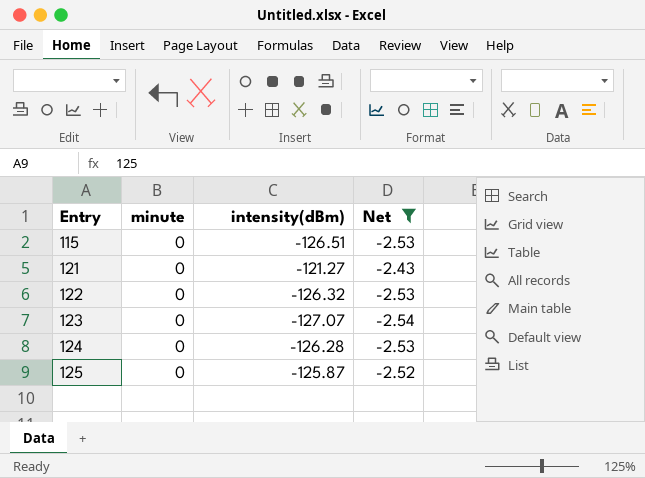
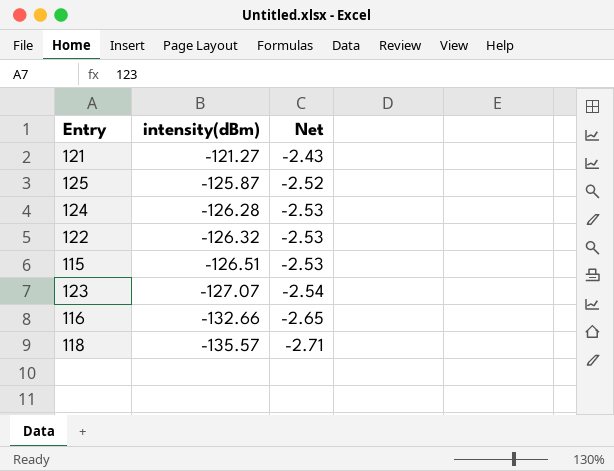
filter: Net >= -2.54 -> none
row order: Entry ascending -> intensity(dBm) descending
column minute | position: 2 -> none

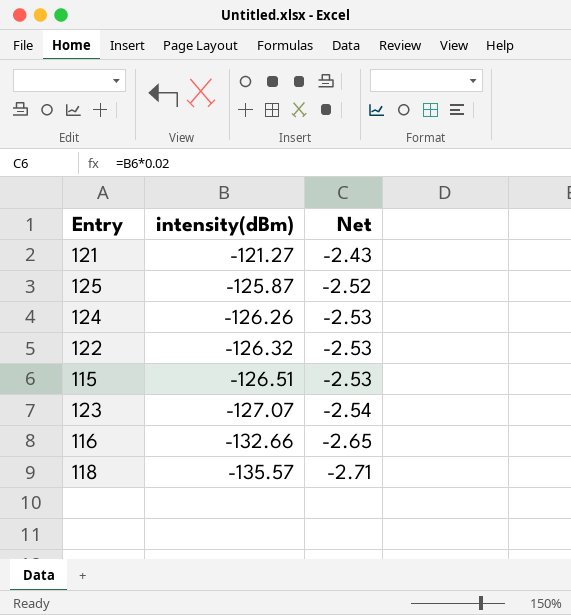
124 | intensity(dBm): -126.28 -> -126.26

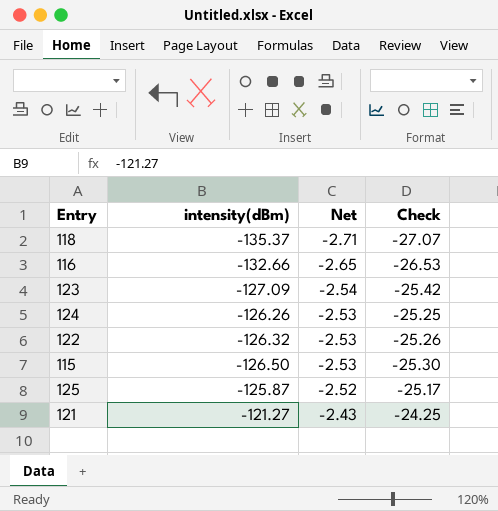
row order: intensity(dBm) descending -> Net ascending
column Check | formula: none -> [intensity(dBm)] * 0.2
118 | intensity(dBm): -135.57 -> -135.37
123 | intensity(dBm): -127.07 -> -127.09
115 | intensity(dBm): -126.51 -> -126.50

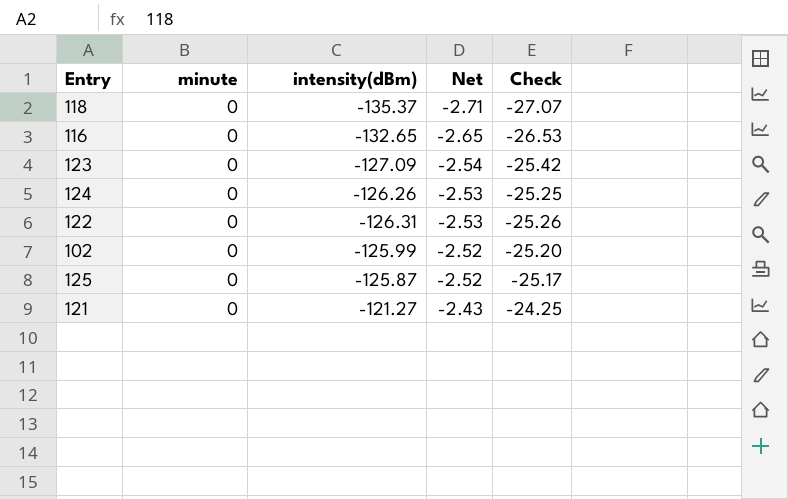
column minute | position: none -> 2
row 115: -126.50 | -2.53 | -25.30 -> none
116 | intensity(dBm): -132.66 -> -132.65
122 | intensity(dBm): -126.32 -> -126.31
row 102: none -> 0 | -125.99 | -2.52 | -25.20

